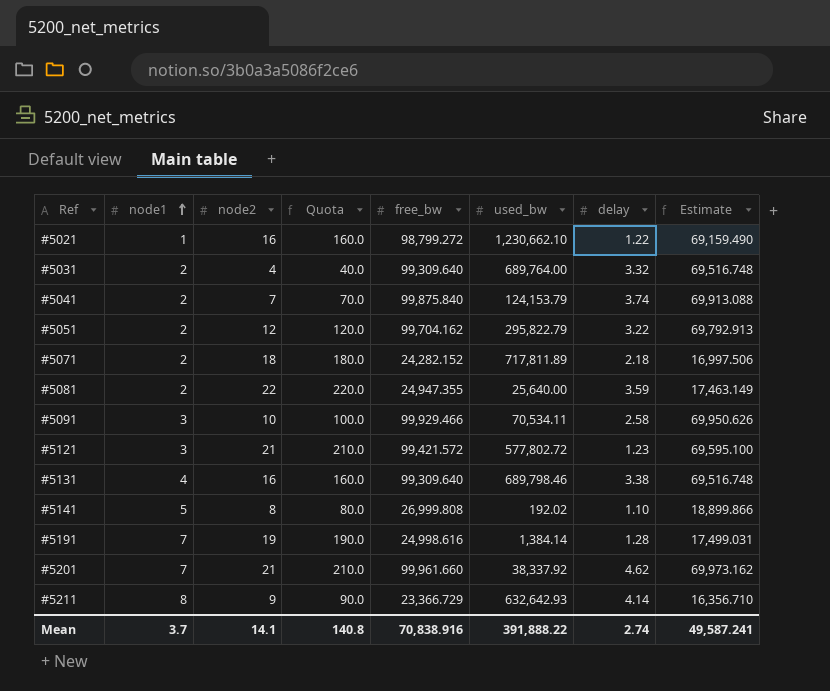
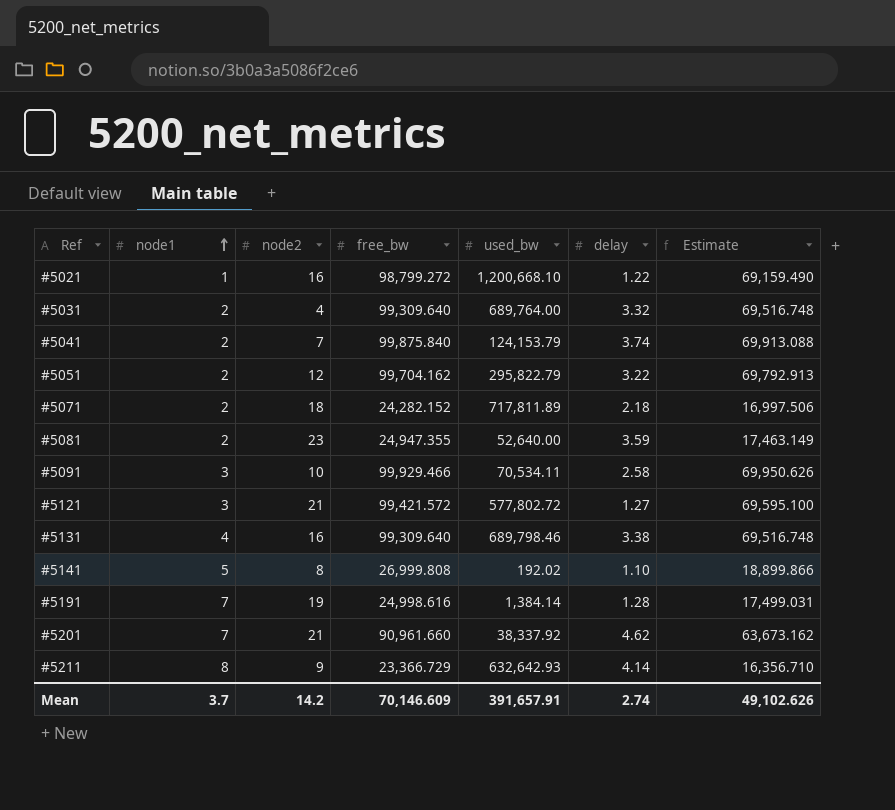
column Quota | formula: [node2] * 10 -> none
#5021 | used_bw: 1,230,662.10 -> 1,200,668.10
#5081 | node2: 22 -> 23
#5081 | used_bw: 25,640.00 -> 52,640.00
#5121 | delay: 1.23 -> 1.27
#5201 | free_bw: 99,961.660 -> 90,961.660
#5201 | Estimate: 69,973.162 -> 63,673.162
Mean | node2: 14.1 -> 14.2
Mean | free_bw: 70,838.916 -> 70,146.609
Mean | used_bw: 391,888.22 -> 391,657.91
Mean | Estimate: 49,587.241 -> 49,102.626

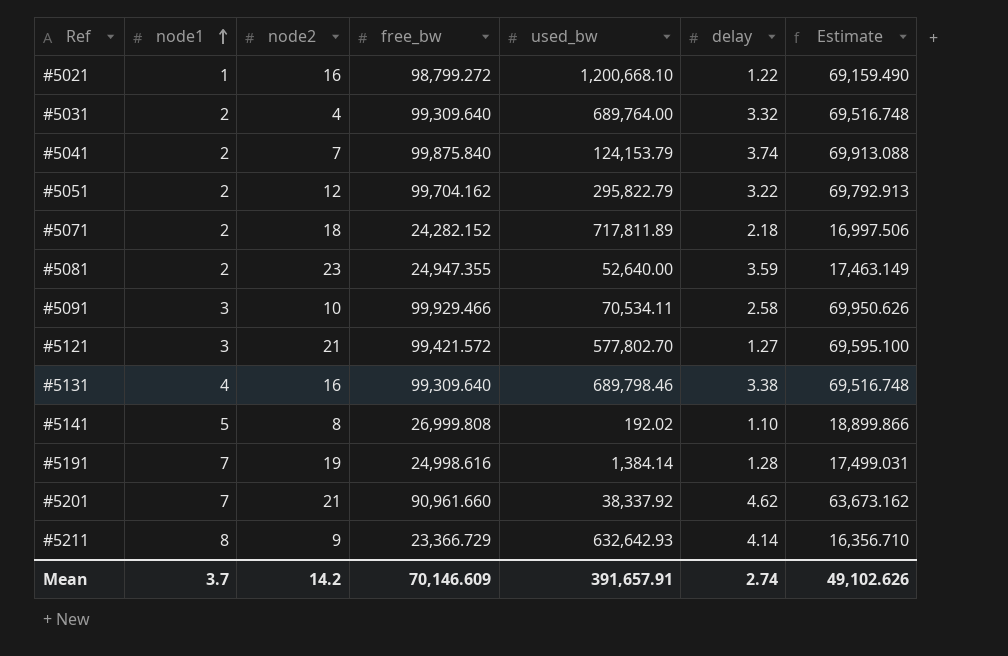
#5121 | used_bw: 577,802.72 -> 577,802.70

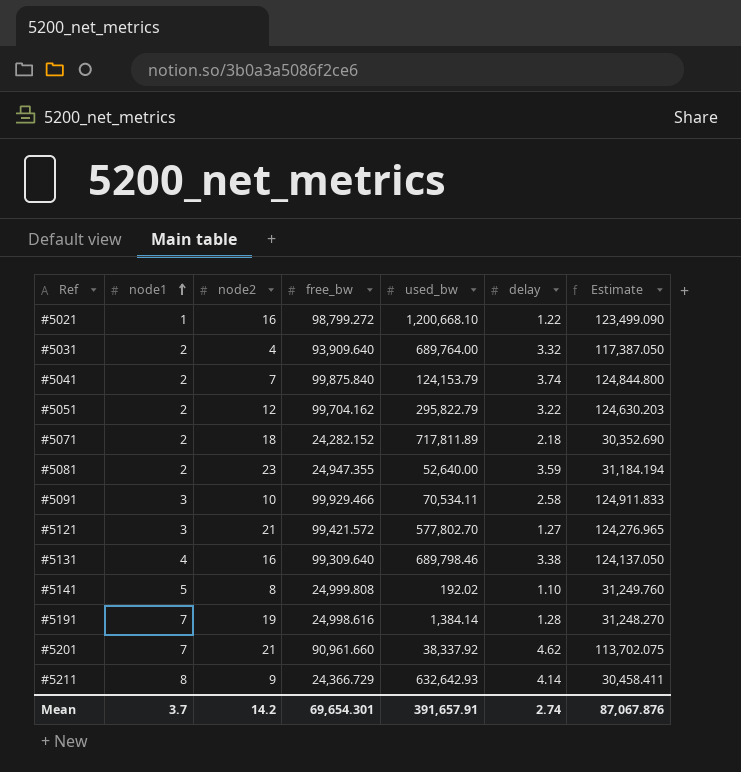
column Estimate | formula: [free_bw] * 0.7 -> [free_bw] * 1.25
#5031 | free_bw: 99,309.640 -> 93,909.640
#5141 | free_bw: 26,999.808 -> 24,999.808
#5211 | free_bw: 23,366.729 -> 24,366.729
Mean | free_bw: 70,146.609 -> 69,654.301
Mean | Estimate: 49,102.626 -> 87,067.876

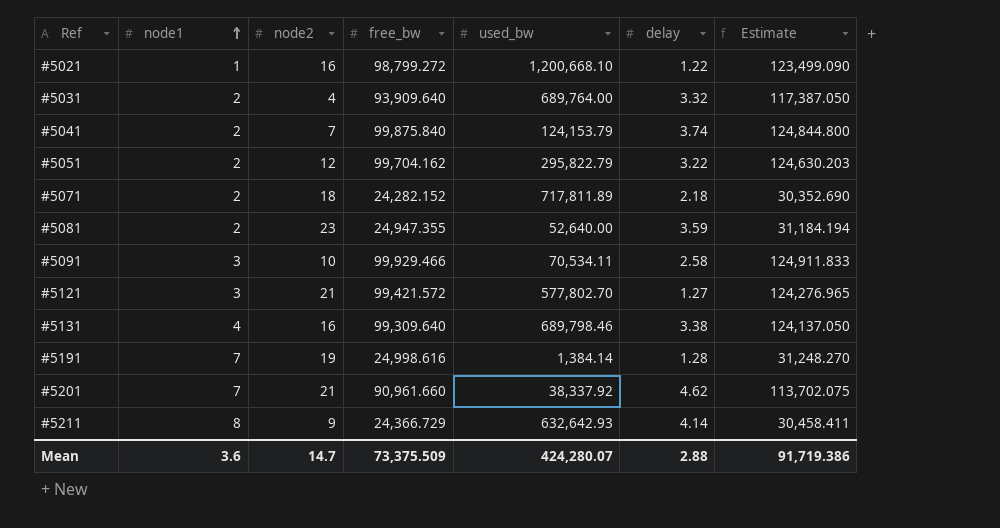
row #5141: 5 | 8 | 24,999.808 | 192.02 | 1.10 | 31,249.760 -> none
Mean | node1: 3.7 -> 3.6
Mean | node2: 14.2 -> 14.7
Mean | free_bw: 69,654.301 -> 73,375.509
Mean | used_bw: 391,657.91 -> 424,280.07
Mean | delay: 2.74 -> 2.88
Mean | Estimate: 87,067.876 -> 91,719.386

